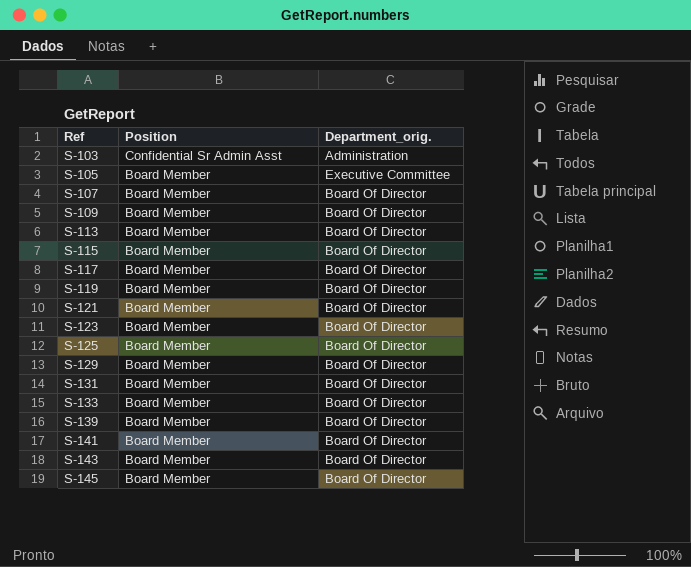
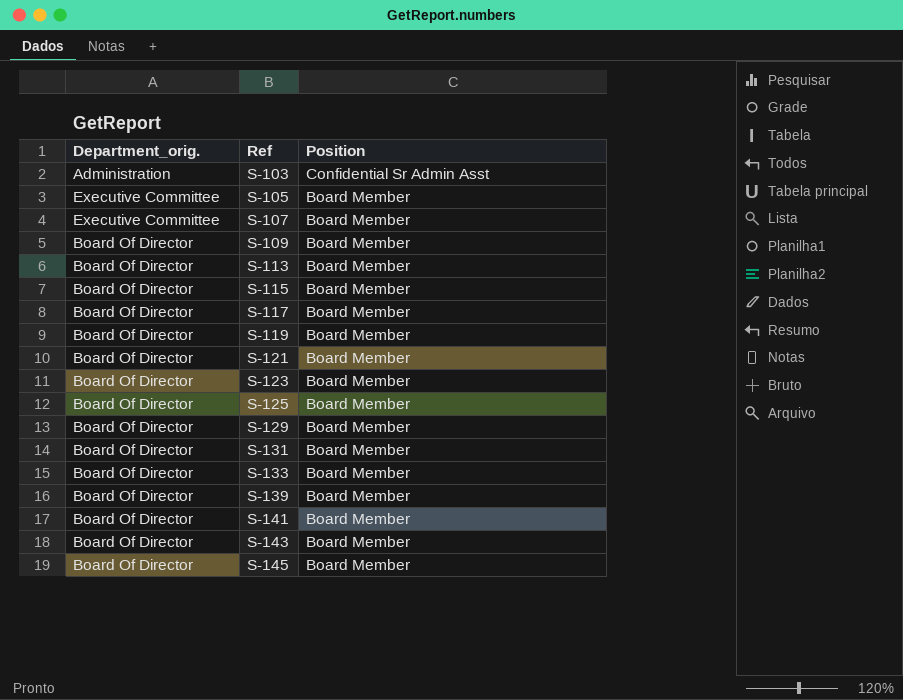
column Department_orig. | position: 3 -> 1
S-107 | Department_orig.: Board Of Director -> Executive Committee

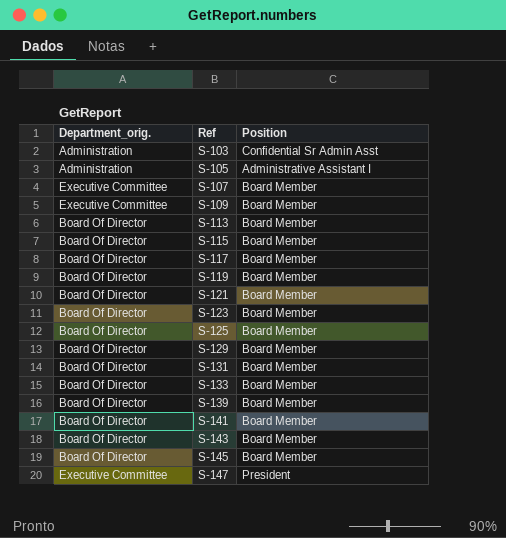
S-105 | Department_orig.: Executive Committee -> Administration
S-105 | Position: Board Member -> Administrative Assistant I
S-109 | Department_orig.: Board Of Director -> Executive Committee
row S-147: none -> Executive Committee | President

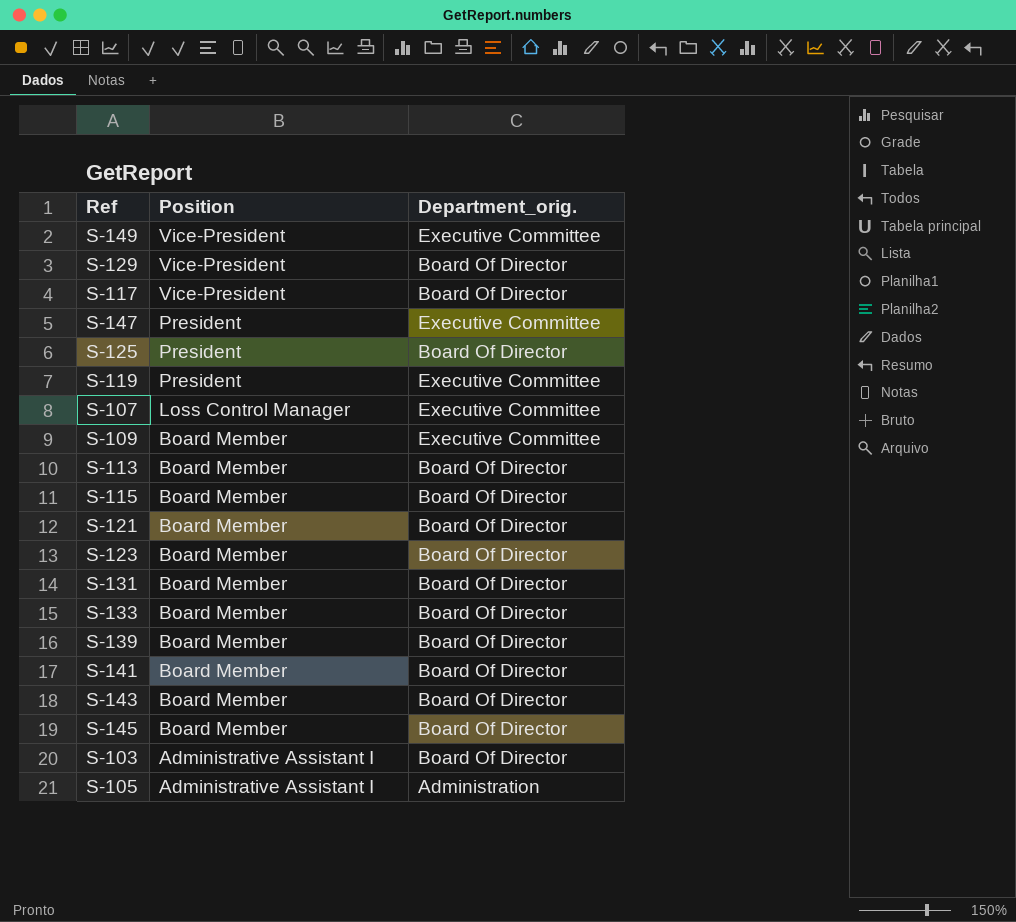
row order: Ref ascending -> Position descending
column Department_orig. | position: 1 -> 3
row S-149: none -> Vice-President | Executive Committee
S-129 | Position: Board Member -> Vice-President
S-117 | Position: Board Member -> Vice-President
S-125 | Position: Board Member -> President
S-119 | Position: Board Member -> President
S-119 | Department_orig.: Board Of Director -> Executive Committee
S-107 | Position: Board Member -> Loss Control Manager
S-103 | Position: Confidential Sr Admin Asst -> Administrative Assistant I
S-103 | Department_orig.: Administration -> Board Of Director

